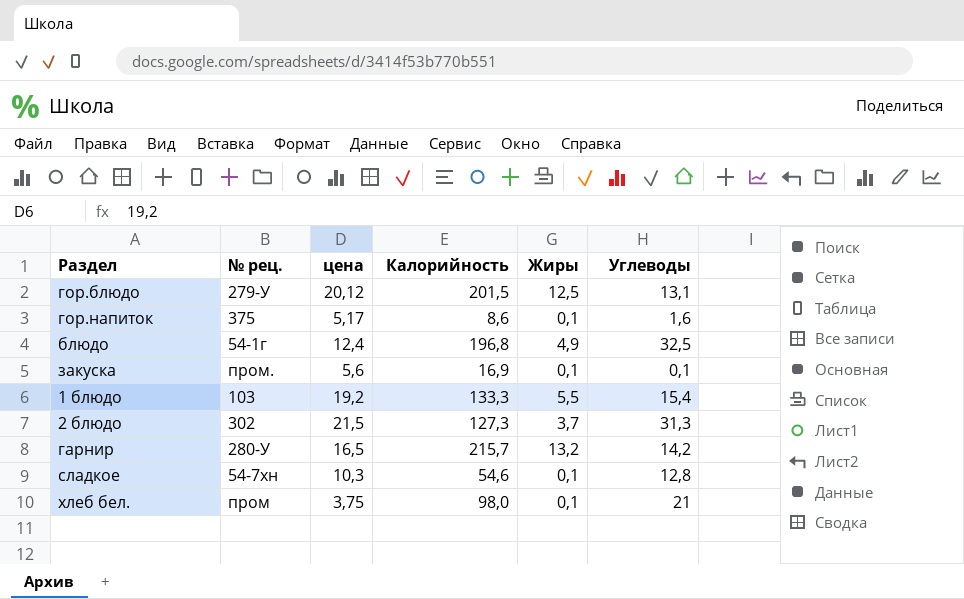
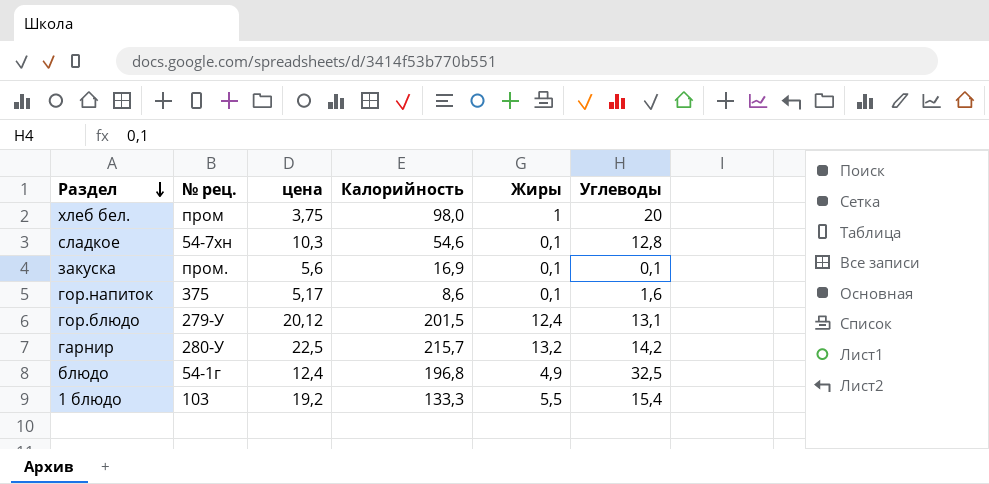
row order: none -> Раздел descending
row 2 блюдо: 302 | 21,5 | 127,3 | 3,7 | 31,3 -> none
хлеб бел. | Жиры: 0,1 -> 1
хлеб бел. | Углеводы: 21 -> 20
гор.блюдо | Жиры: 12,5 -> 12,4
гарнир | цена: 16,5 -> 22,5

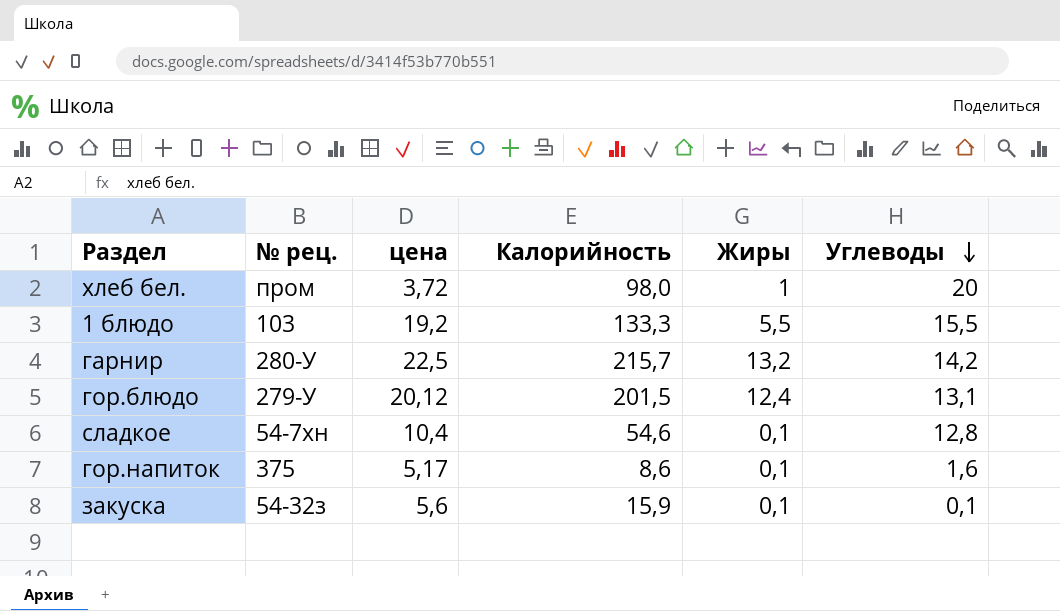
row order: Раздел descending -> Углеводы descending
row блюдо: 54-1г | 12,4 | 196,8 | 4,9 | 32,5 -> none
хлеб бел. | цена: 3,75 -> 3,72
1 блюдо | Углеводы: 15,4 -> 15,5
сладкое | цена: 10,3 -> 10,4
закуска | № рец.: пром. -> 54-32з
закуска | Калорийность: 16,9 -> 15,9

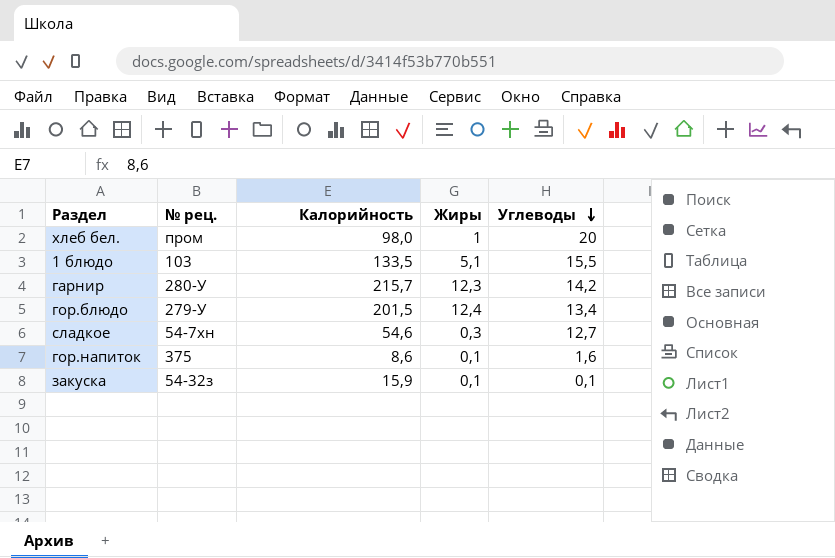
column цена | position: 3 -> none
1 блюдо | Калорийность: 133,3 -> 133,5
1 блюдо | Жиры: 5,5 -> 5,1
гарнир | Жиры: 13,2 -> 12,3
гор.блюдо | Углеводы: 13,1 -> 13,4
сладкое | Жиры: 0,1 -> 0,3
сладкое | Углеводы: 12,8 -> 12,7

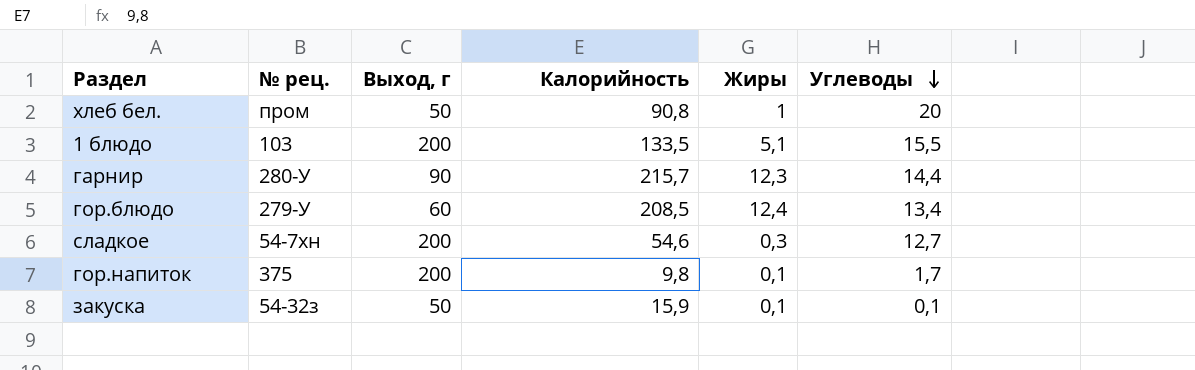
column Выход, г | position: none -> 3
хлеб бел. | Калорийность: 98,0 -> 90,8
гарнир | Углеводы: 14,2 -> 14,4
гор.блюдо | Калорийность: 201,5 -> 208,5
гор.напиток | Калорийность: 8,6 -> 9,8
гор.напиток | Углеводы: 1,6 -> 1,7

